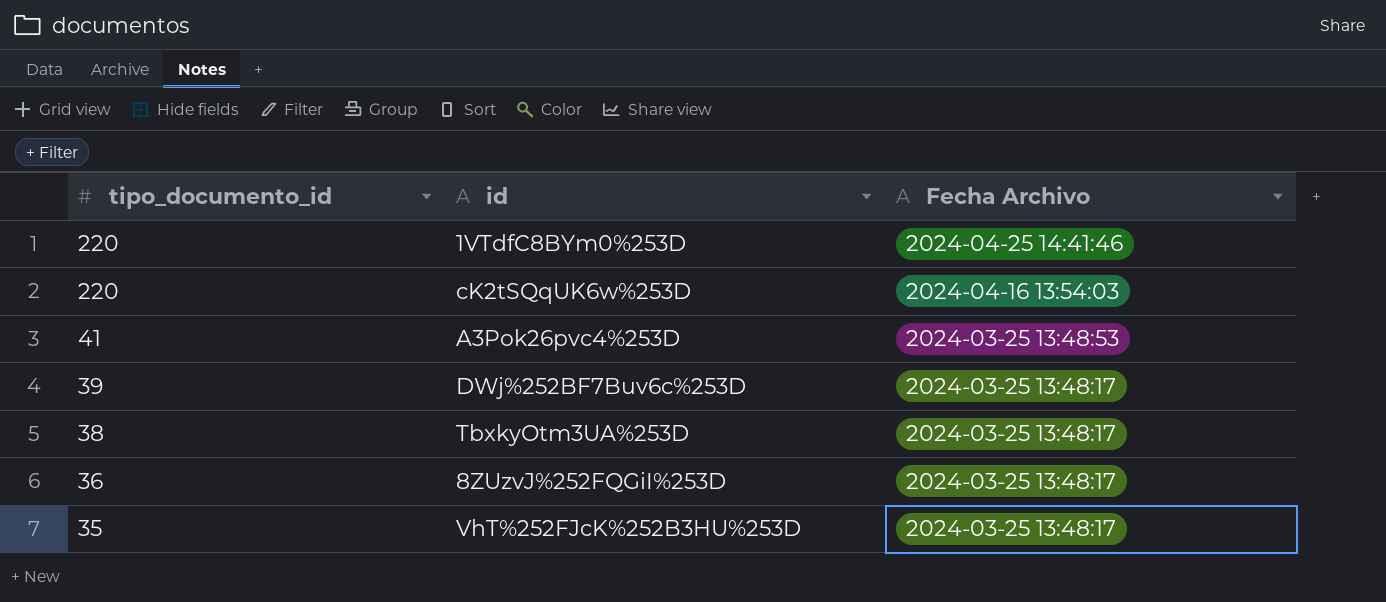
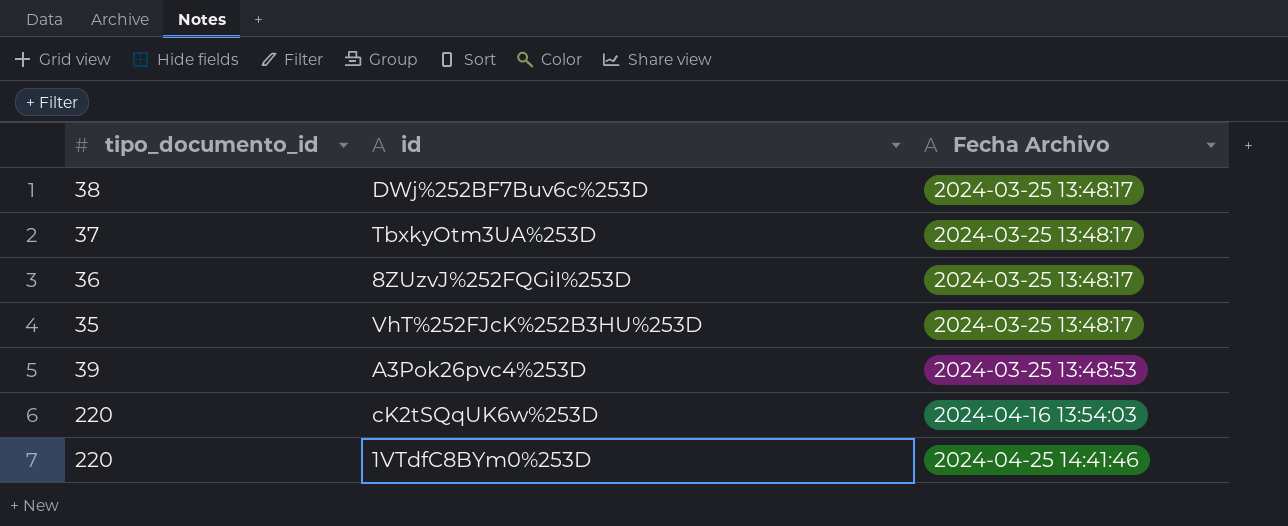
row order: tipo_documento_id descending -> Fecha Archivo ascending
DWj%252BF7Buv6c%253D | tipo_documento_id: 39 -> 38
TbxkyOtm3UA%253D | tipo_documento_id: 38 -> 37
A3Pok26pvc4%253D | tipo_documento_id: 41 -> 39

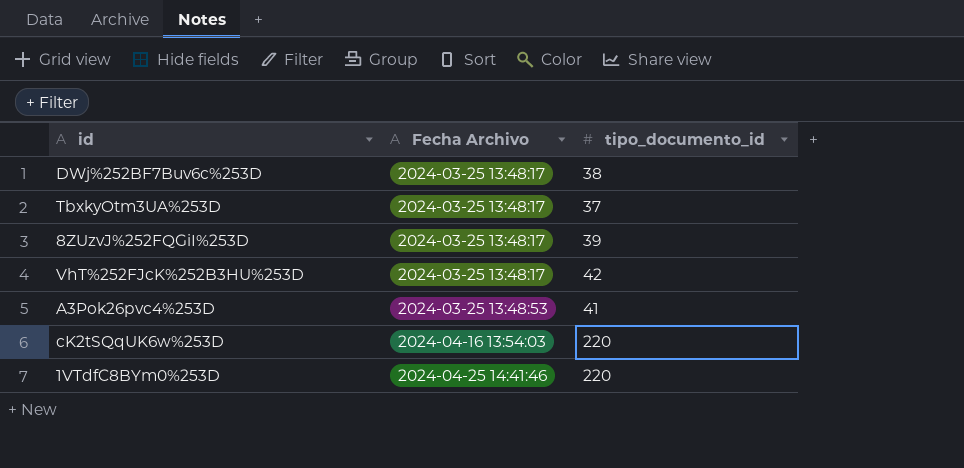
column tipo_documento_id | position: 1 -> 3
8ZUzvJ%252FQGiI%253D | tipo_documento_id: 36 -> 39
VhT%252FJcK%252B3HU%253D | tipo_documento_id: 35 -> 42
A3Pok26pvc4%253D | tipo_documento_id: 39 -> 41

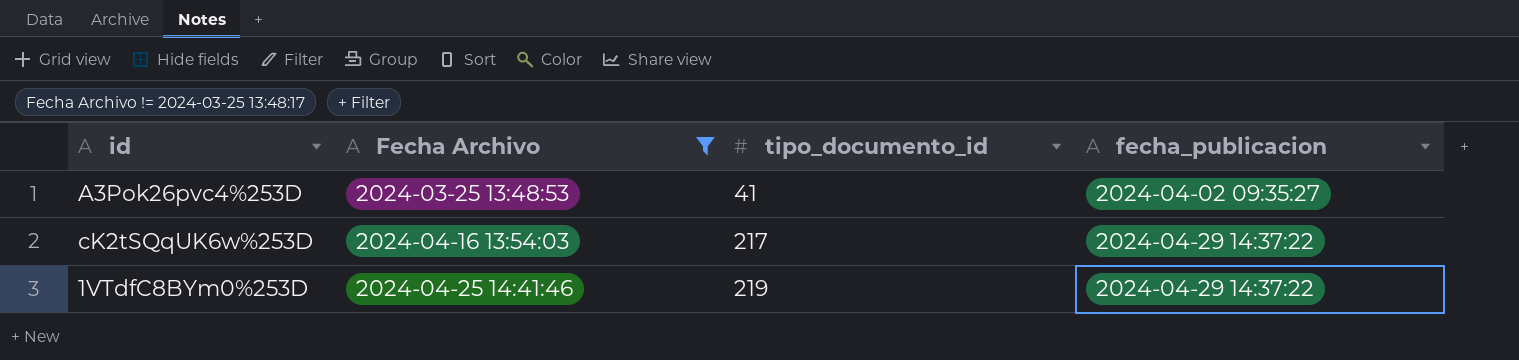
filter: none -> Fecha Archivo != 2024-03-25 13:48:17
column fecha_publicacion | position: none -> 4
cK2tSQqUK6w%253D | tipo_documento_id: 220 -> 217
1VTdfC8BYm0%253D | tipo_documento_id: 220 -> 219

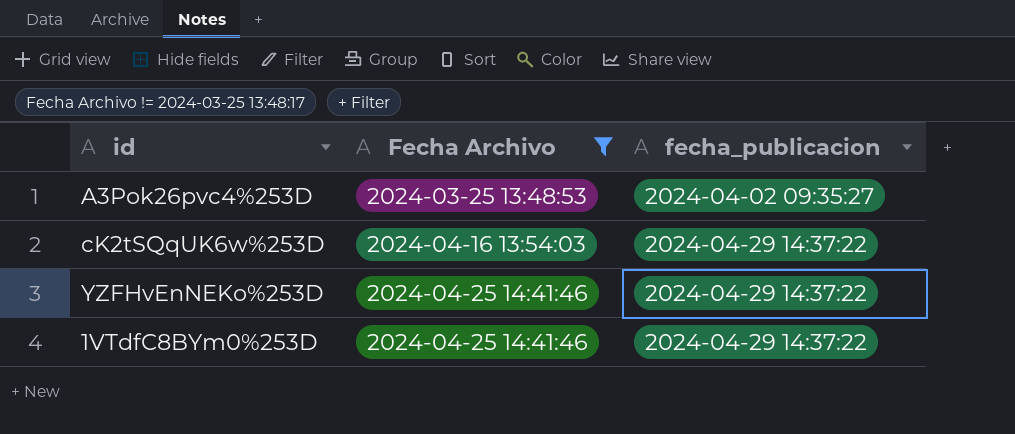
column tipo_documento_id | position: 3 -> none
row YZFHvEnNEKo%253D: none -> 2024-04-25 14:41:46 | 2024-04-29 14:37:22

